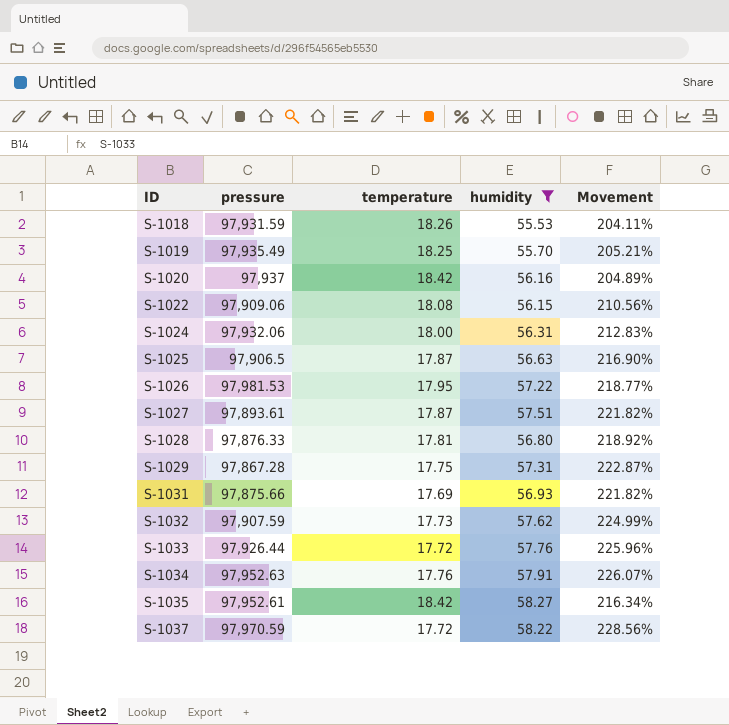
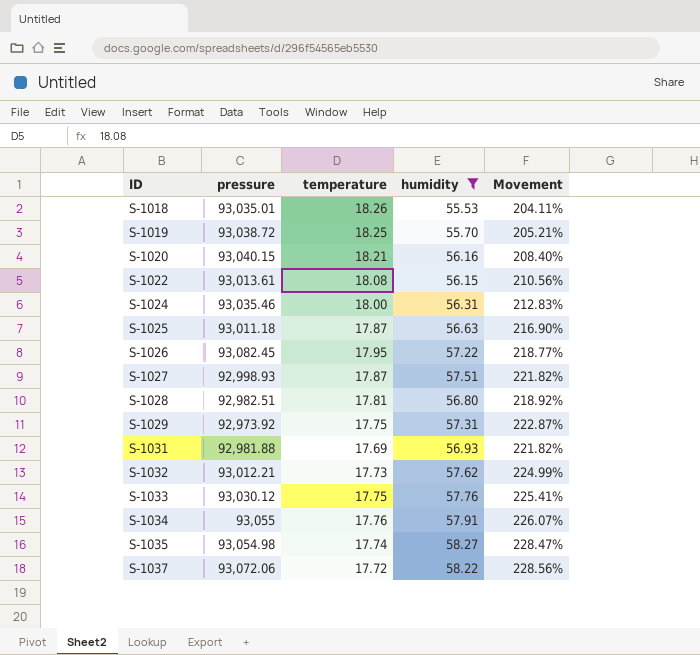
S-1018 | pressure: 97,931.59 -> 93,035.01
S-1019 | pressure: 97,935.49 -> 93,038.72
S-1020 | pressure: 97,937 -> 93,040.15
S-1020 | temperature: 18.42 -> 18.21
S-1020 | Movement: 204.89% -> 208.40%
S-1022 | pressure: 97,909.06 -> 93,013.61
S-1024 | pressure: 97,932.06 -> 93,035.46
S-1025 | pressure: 97,906.5 -> 93,011.18
S-1026 | pressure: 97,981.53 -> 93,082.45
S-1027 | pressure: 97,893.61 -> 92,998.93
S-1028 | pressure: 97,876.33 -> 92,982.51
S-1029 | pressure: 97,867.28 -> 92,973.92
S-1031 | pressure: 97,875.66 -> 92,981.88
S-1032 | pressure: 97,907.59 -> 93,012.21
S-1033 | pressure: 97,926.44 -> 93,030.12
S-1033 | temperature: 17.72 -> 17.75
S-1033 | Movement: 225.96% -> 225.41%
S-1034 | pressure: 97,952.63 -> 93,055
S-1035 | pressure: 97,952.61 -> 93,054.98
S-1035 | temperature: 18.42 -> 17.74
S-1035 | Movement: 216.34% -> 228.47%
S-1037 | pressure: 97,970.59 -> 93,072.06

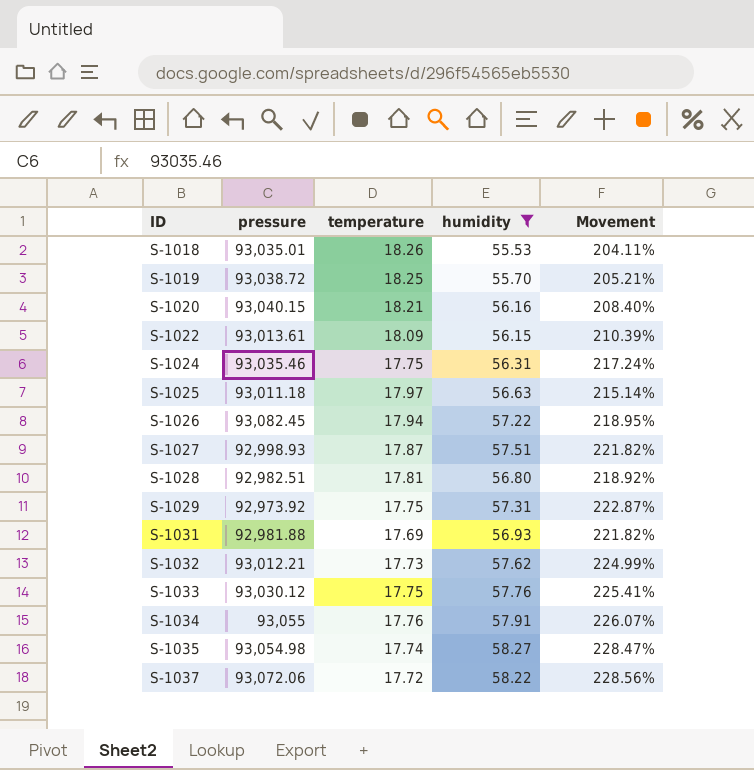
S-1022 | temperature: 18.08 -> 18.09
S-1022 | Movement: 210.56% -> 210.39%
S-1024 | temperature: 18.00 -> 17.75
S-1024 | Movement: 212.83% -> 217.24%
S-1025 | temperature: 17.87 -> 17.97
S-1025 | Movement: 216.90% -> 215.14%
S-1026 | temperature: 17.95 -> 17.94
S-1026 | Movement: 218.77% -> 218.95%

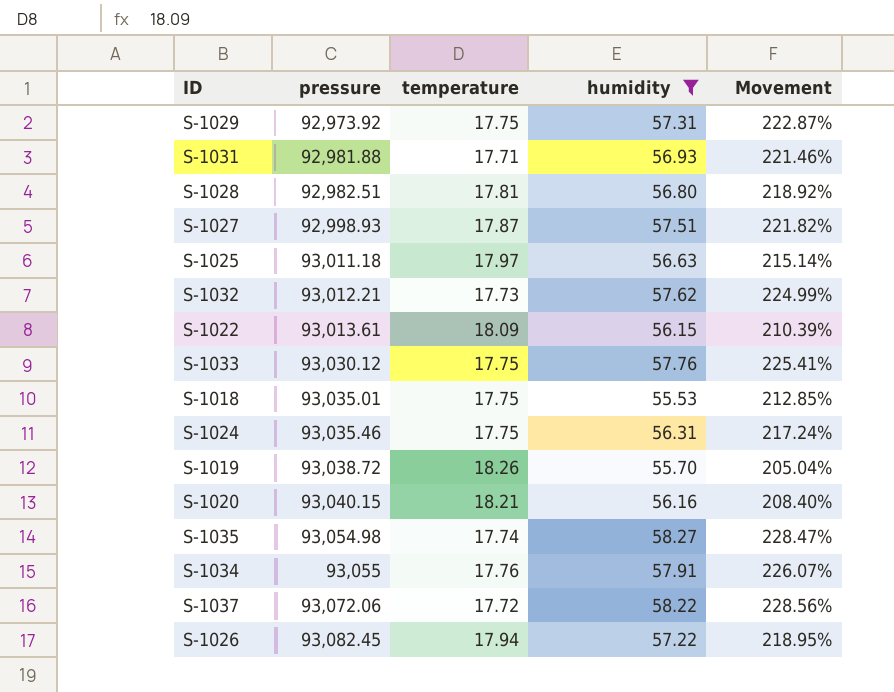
row order: ID ascending -> pressure ascending
S-1031 | temperature: 17.69 -> 17.71
S-1031 | Movement: 221.82% -> 221.46%
S-1018 | temperature: 18.26 -> 17.75
S-1018 | Movement: 204.11% -> 212.85%
S-1019 | temperature: 18.25 -> 18.26
S-1019 | Movement: 205.21% -> 205.04%

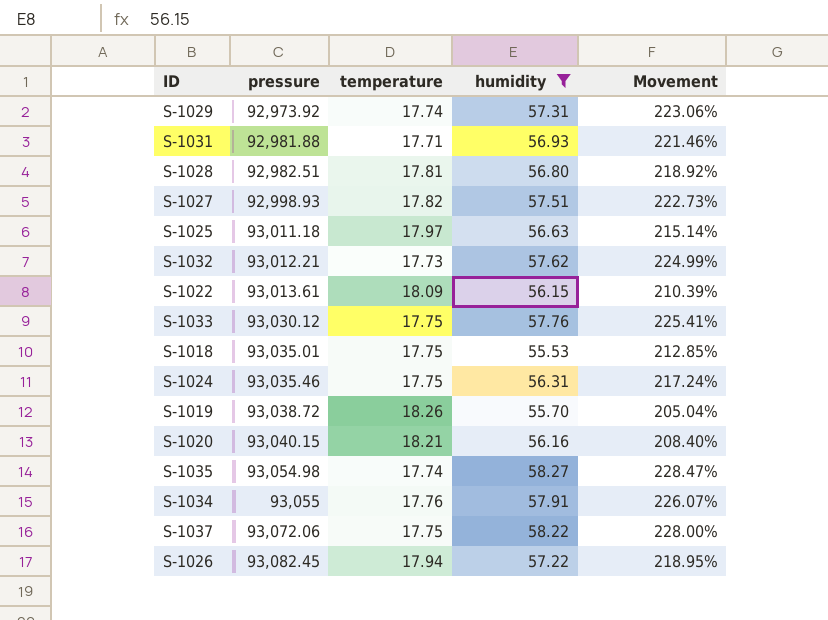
S-1029 | temperature: 17.75 -> 17.74
S-1029 | Movement: 222.87% -> 223.06%
S-1027 | temperature: 17.87 -> 17.82
S-1027 | Movement: 221.82% -> 222.73%
S-1037 | temperature: 17.72 -> 17.75
S-1037 | Movement: 228.56% -> 228.00%

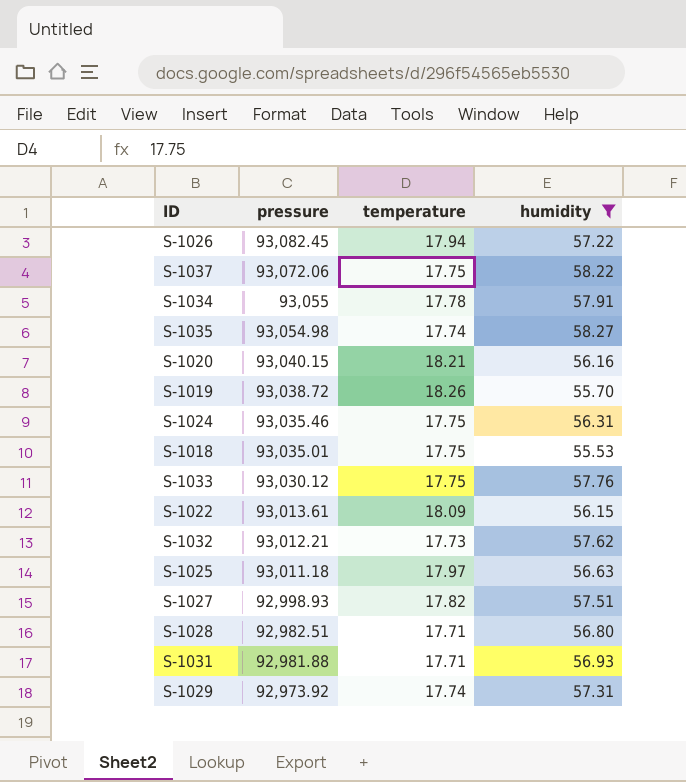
row order: pressure ascending -> pressure descending
column Movement | formula: ([humidity] - [temperature]) / [temperature] -> none
S-1034 | temperature: 17.76 -> 17.78
S-1028 | temperature: 17.81 -> 17.71

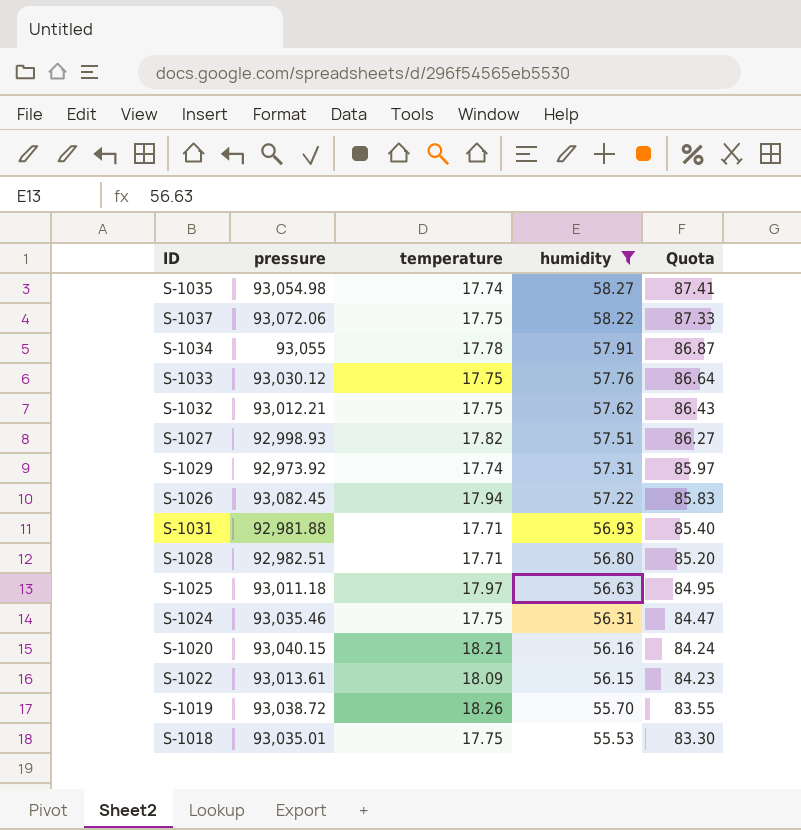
row order: pressure descending -> humidity descending
column Quota | formula: none -> [humidity] * 1.5
S-1032 | temperature: 17.73 -> 17.75

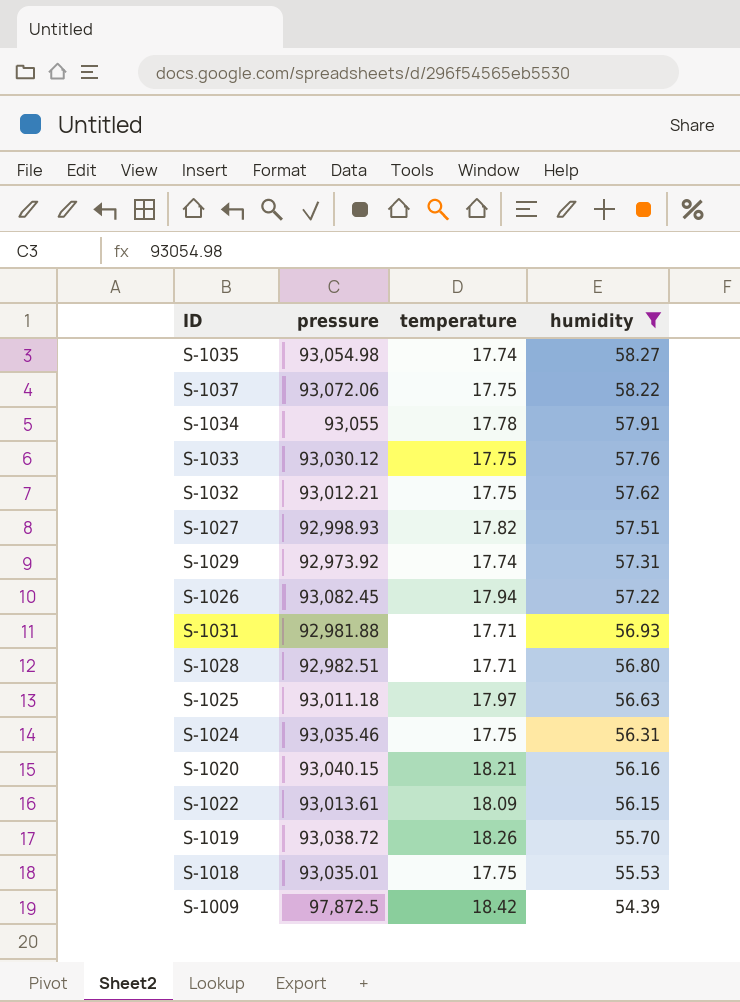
column Quota | formula: [humidity] * 1.5 -> none
row S-1009: none -> 97,872.5 | 18.42 | 54.39

